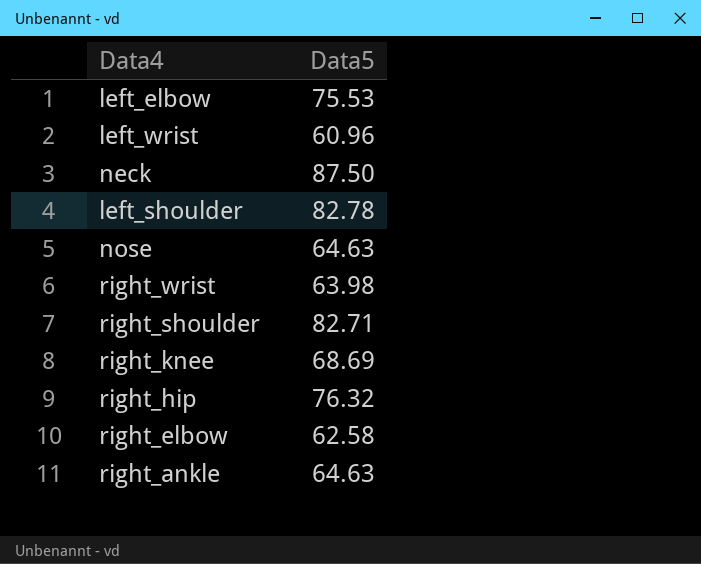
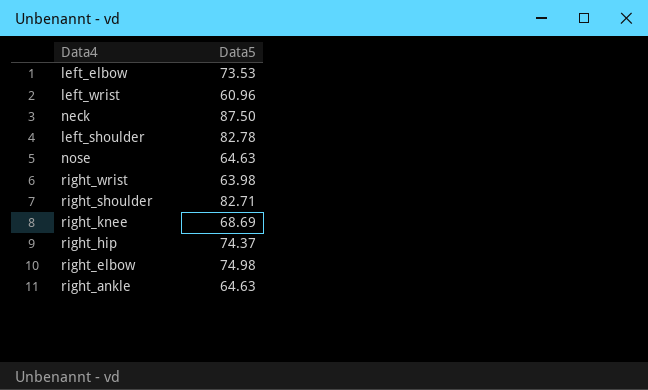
left_elbow | Data5: 75.53 -> 73.53
right_hip | Data5: 76.32 -> 74.37
right_elbow | Data5: 62.58 -> 74.98

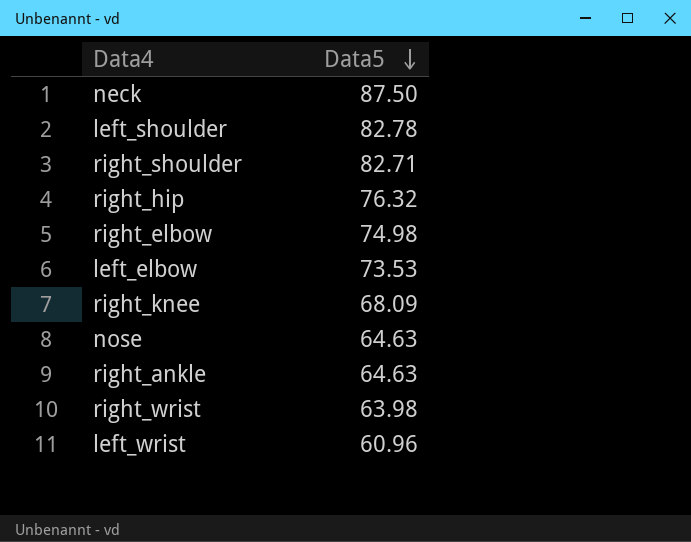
row order: none -> Data5 descending
right_hip | Data5: 74.37 -> 76.32
right_knee | Data5: 68.69 -> 68.09

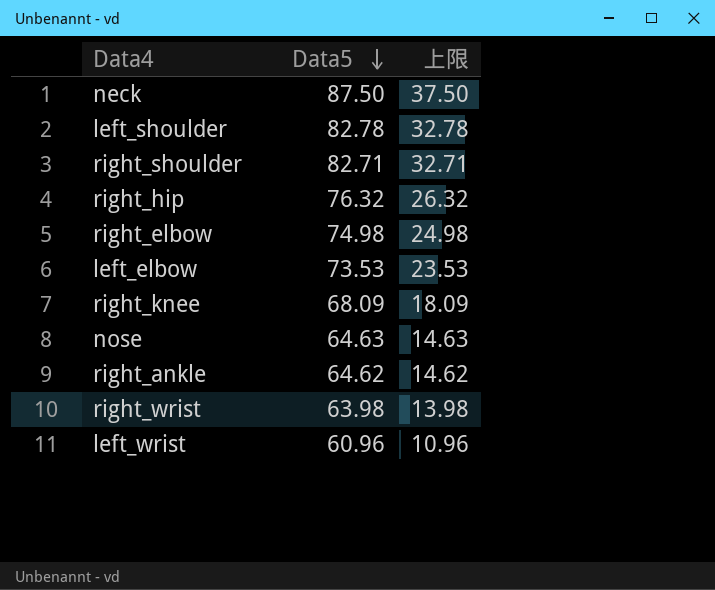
column 上限 | formula: none -> [Data5] - 50
right_ankle | Data5: 64.63 -> 64.62

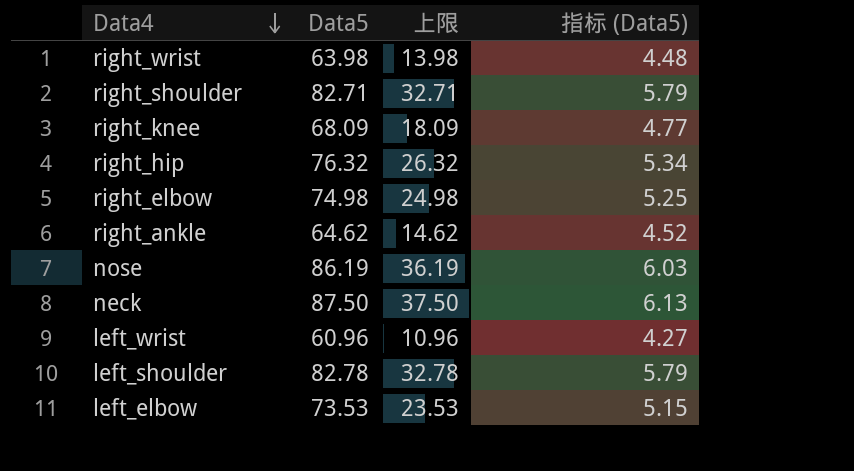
row order: Data5 descending -> Data4 descending
column 指标 (Data5) | formula: none -> [Data5] * 0.07
nose | Data5: 64.63 -> 86.19
nose | 上限: 14.63 -> 36.19

